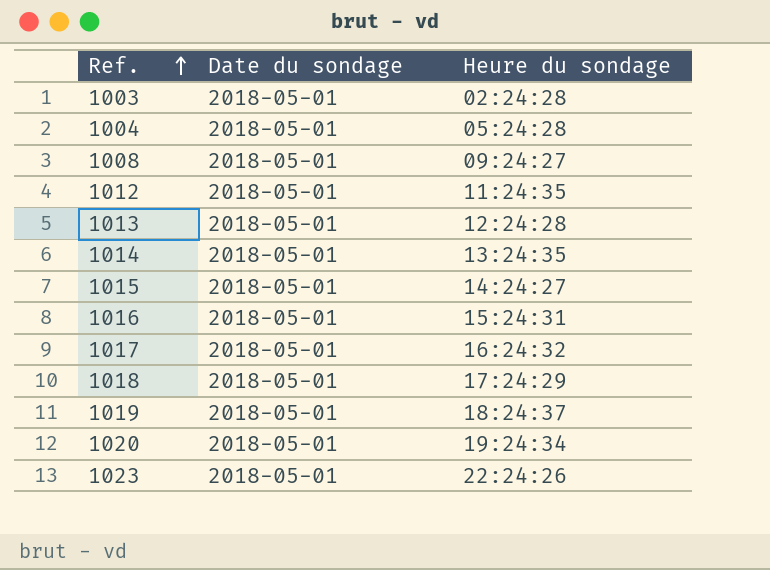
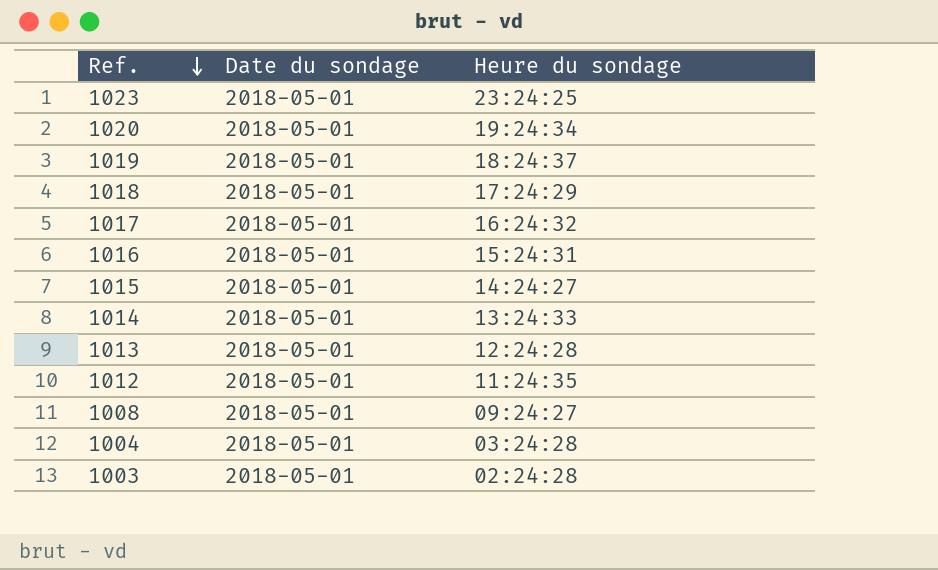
row order: Ref. ascending -> Ref. descending
1023 | Heure du sondage: 22:24:26 -> 23:24:25
1014 | Heure du sondage: 13:24:35 -> 13:24:33
1004 | Heure du sondage: 05:24:28 -> 03:24:28

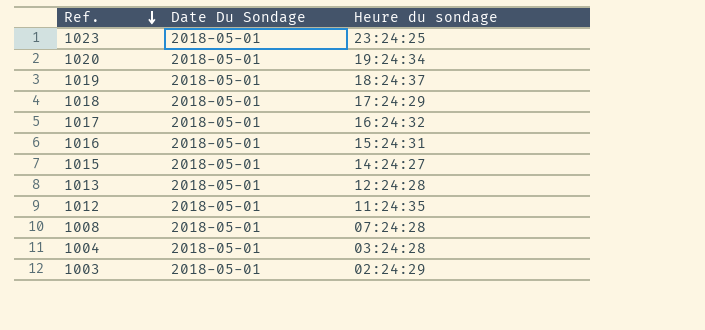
column name: Date du sondage -> Date Du Sondage
row 1014: 2018-05-01 | 13:24:33 -> none
1008 | Heure du sondage: 09:24:27 -> 07:24:28
1003 | Heure du sondage: 02:24:28 -> 02:24:29

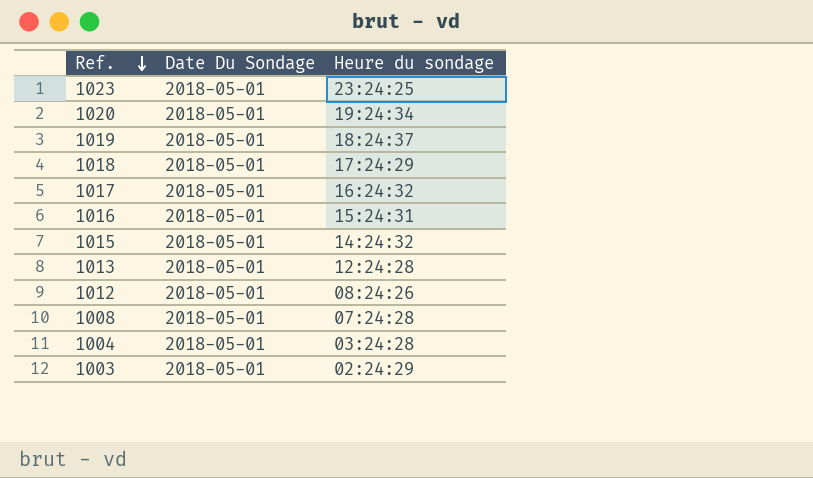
1015 | Heure du sondage: 14:24:27 -> 14:24:32
1012 | Heure du sondage: 11:24:35 -> 08:24:26

